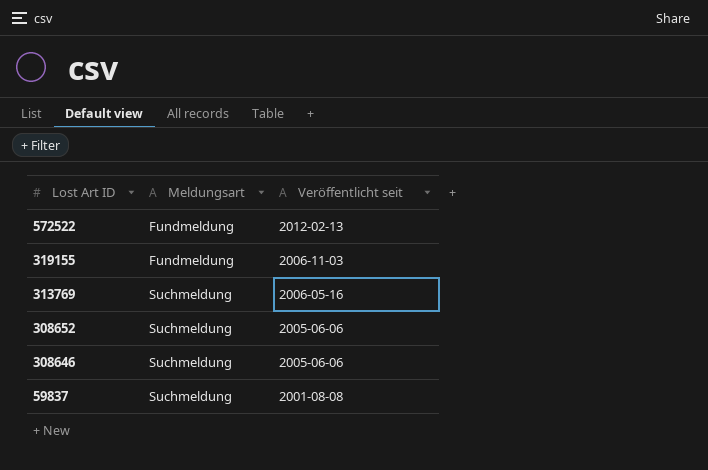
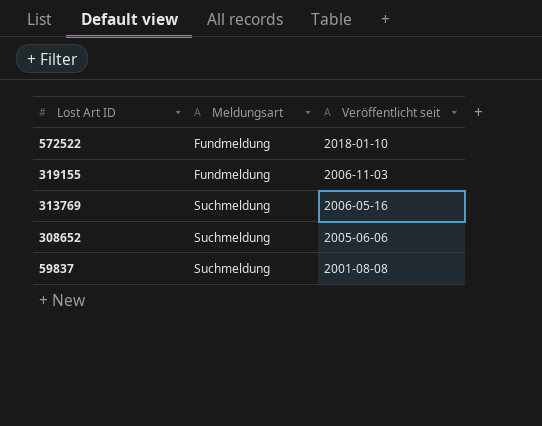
row 308646: Suchmeldung | 2005-06-06 -> none
572522 | Veröffentlicht seit: 2012-02-13 -> 2018-01-10

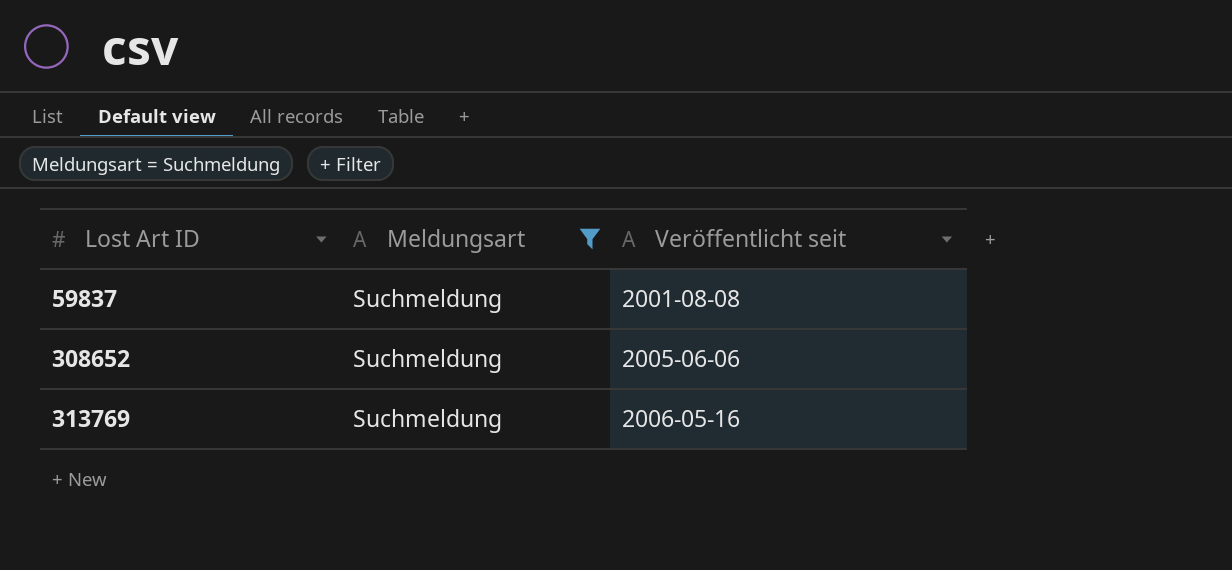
filter: none -> Meldungsart = Suchmeldung
row order: Lost Art ID descending -> Lost Art ID ascending

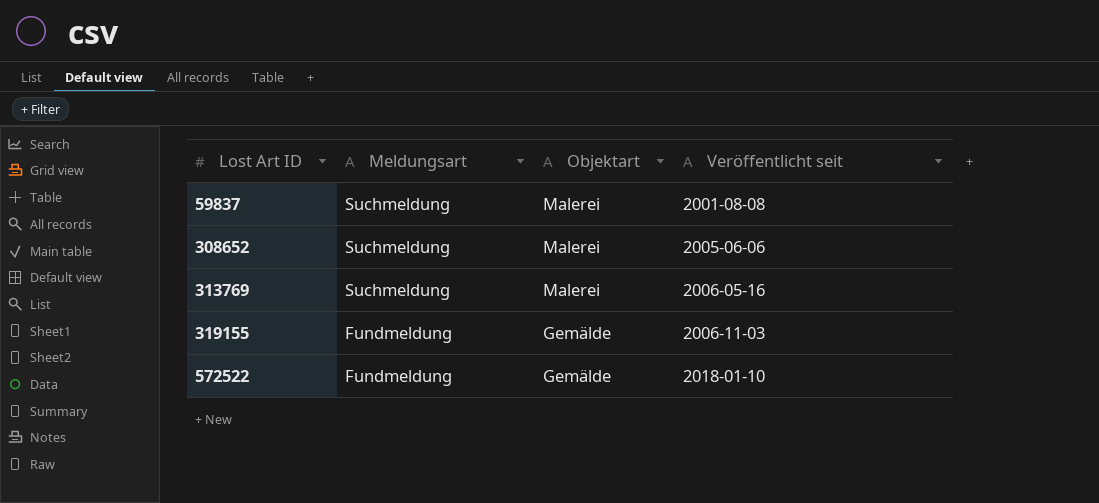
filter: Meldungsart = Suchmeldung -> none
column Objektart | position: none -> 3

